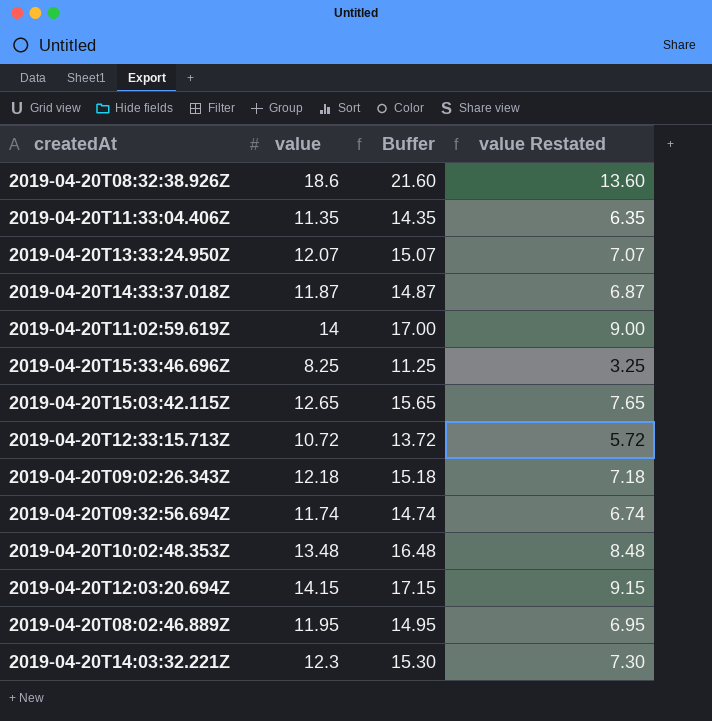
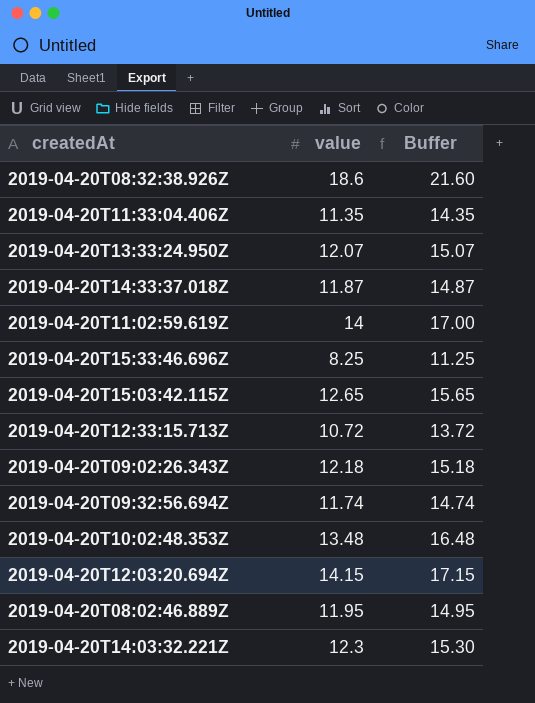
column value Restated | formula: [value] - 5 -> none

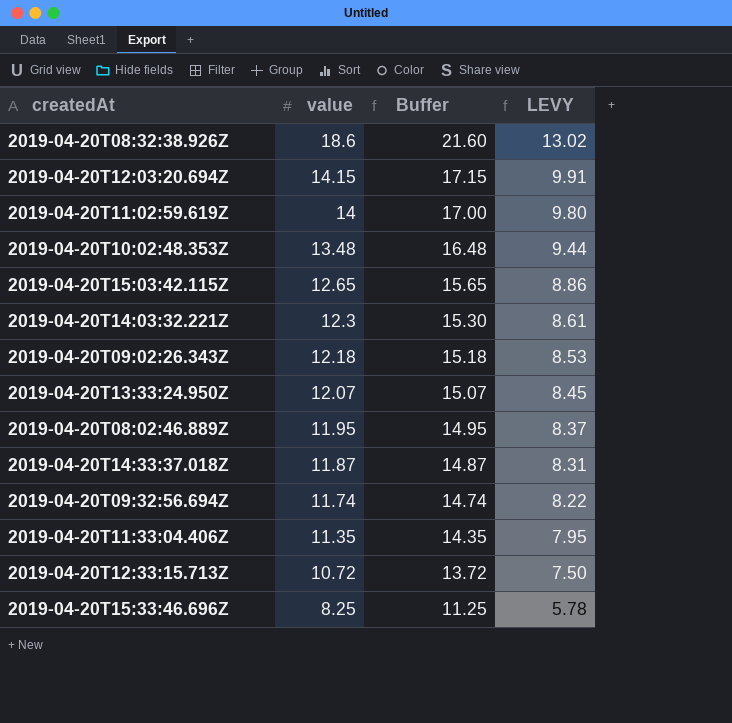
row order: none -> value descending
column LEVY | formula: none -> [value] * 0.7

